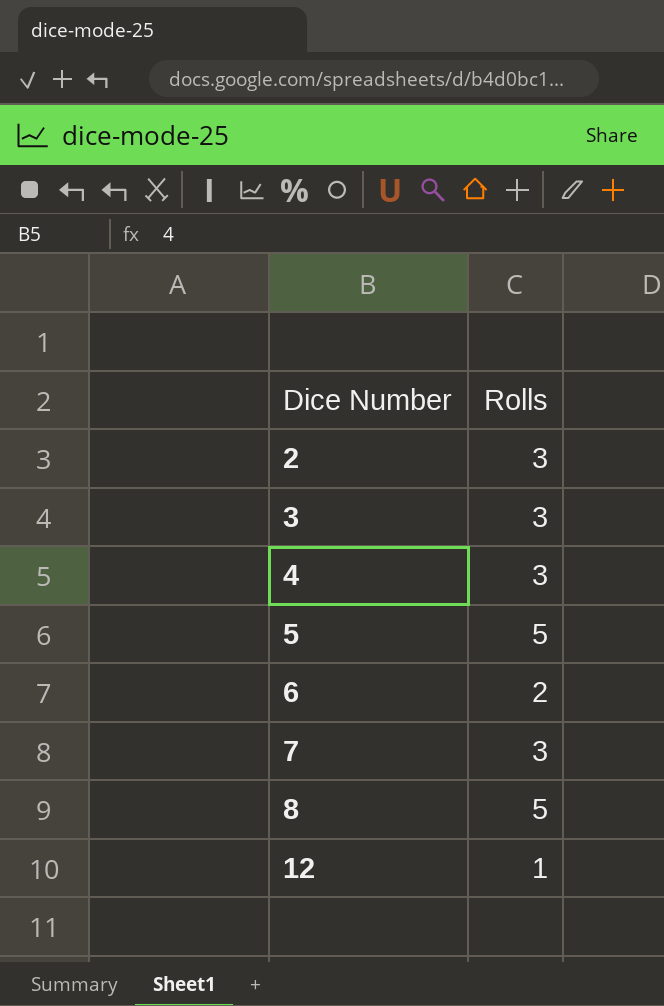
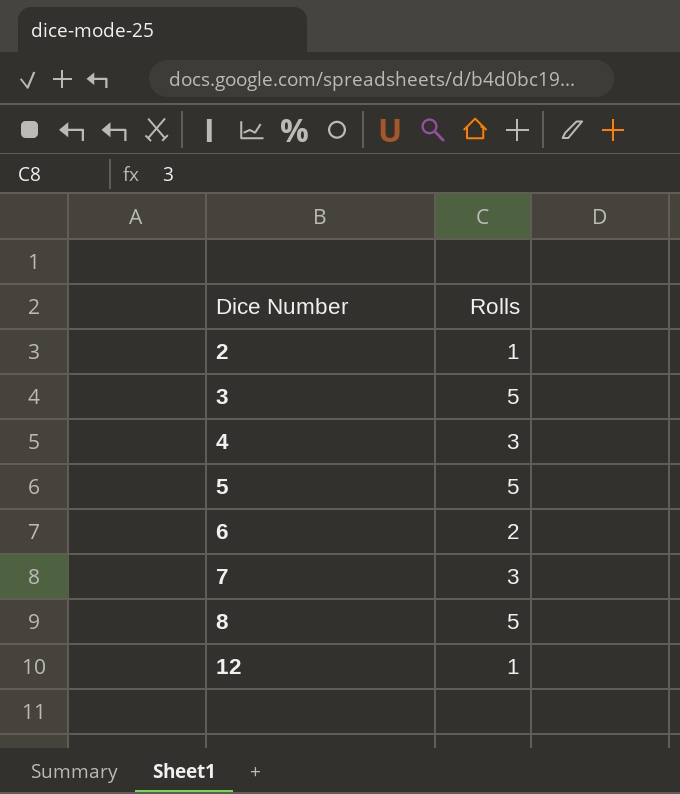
2 | Rolls: 3 -> 1
3 | Rolls: 3 -> 5

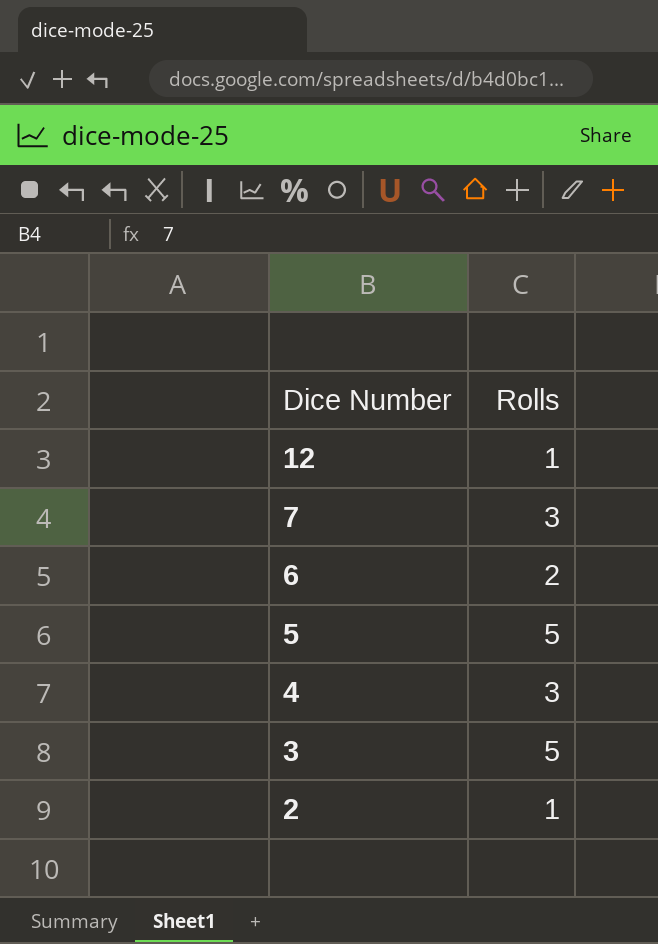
row order: Dice Number ascending -> Dice Number descending
row 8: 5 -> none

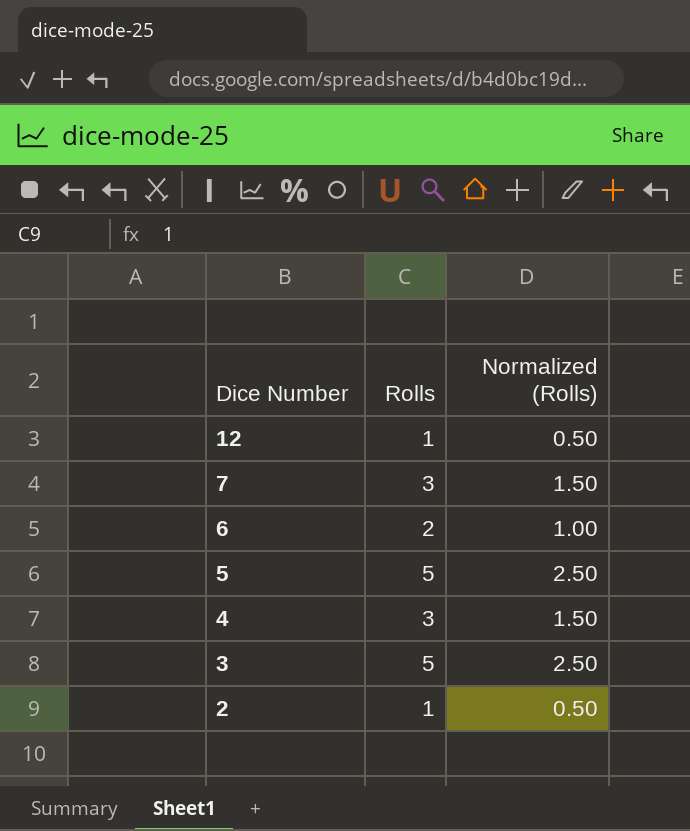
column Normalized (Rolls) | formula: none -> [Rolls] * 0.5

